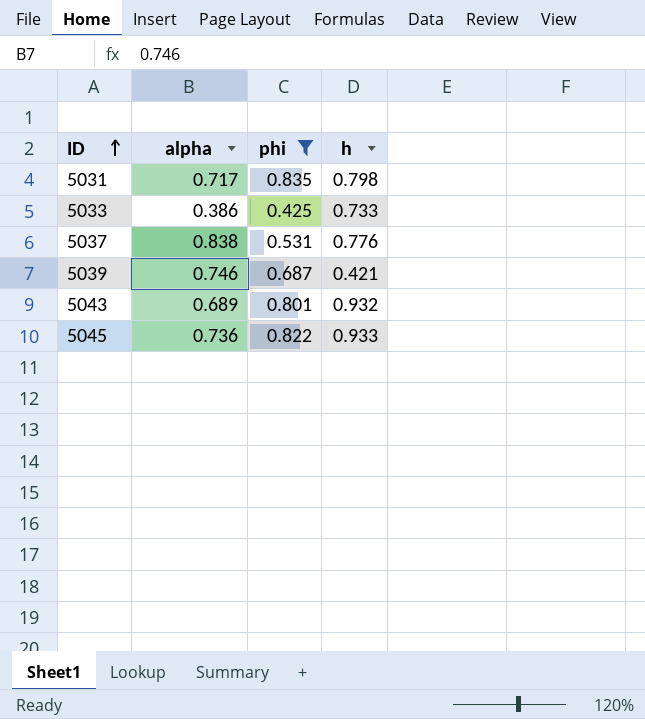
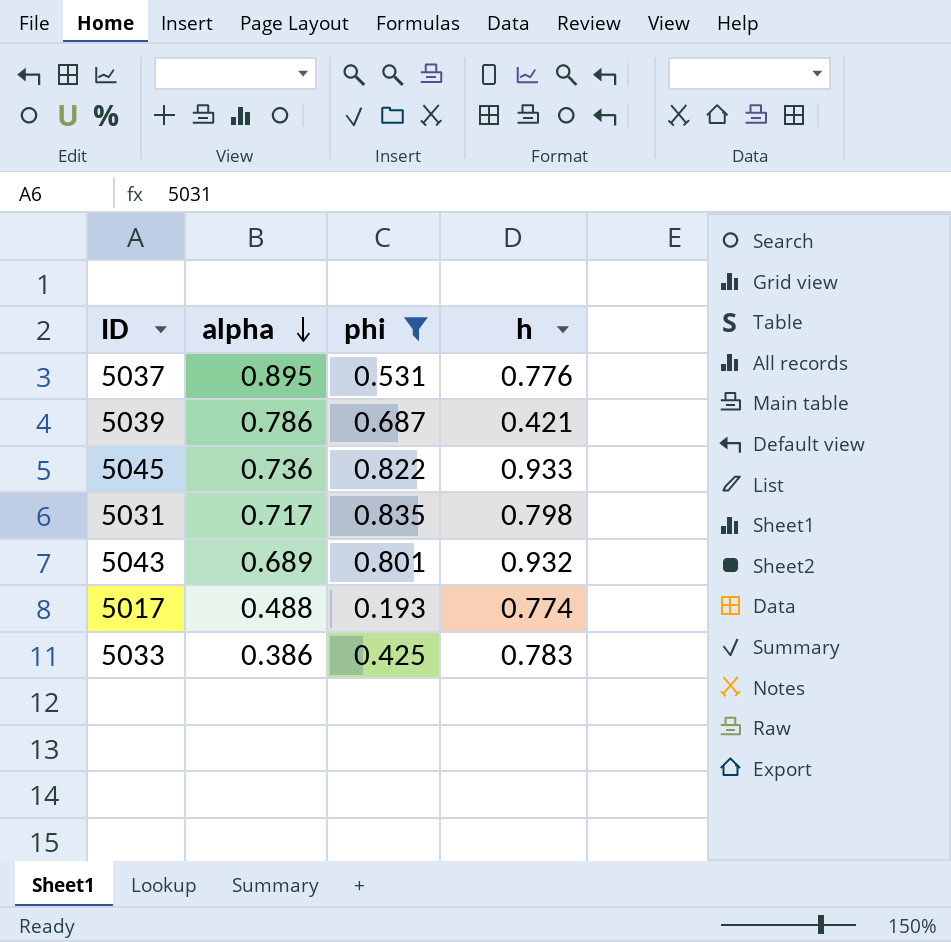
row order: ID ascending -> alpha descending
5037 | alpha: 0.838 -> 0.895
5039 | alpha: 0.746 -> 0.786
row 5017: none -> 0.488 | 0.193 | 0.774
5033 | h: 0.733 -> 0.783

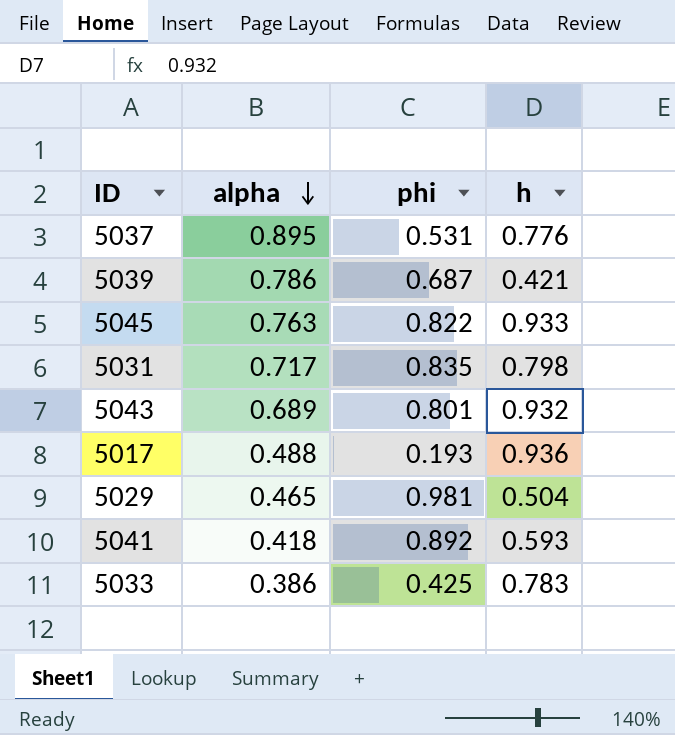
filter: phi <= 0.835 -> none
5045 | alpha: 0.736 -> 0.763
5017 | h: 0.774 -> 0.936

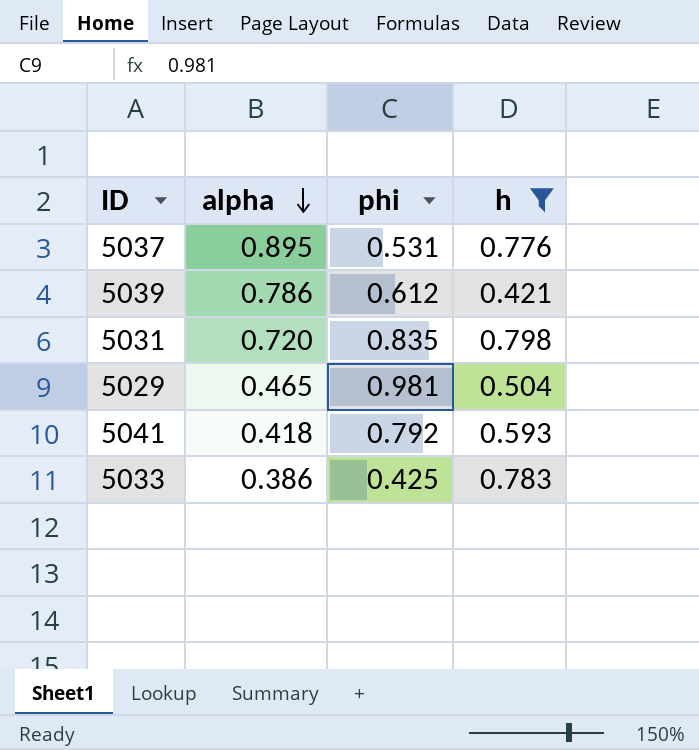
filter: none -> h <= 0.798
5039 | phi: 0.687 -> 0.612
5031 | alpha: 0.717 -> 0.720
5041 | phi: 0.892 -> 0.792

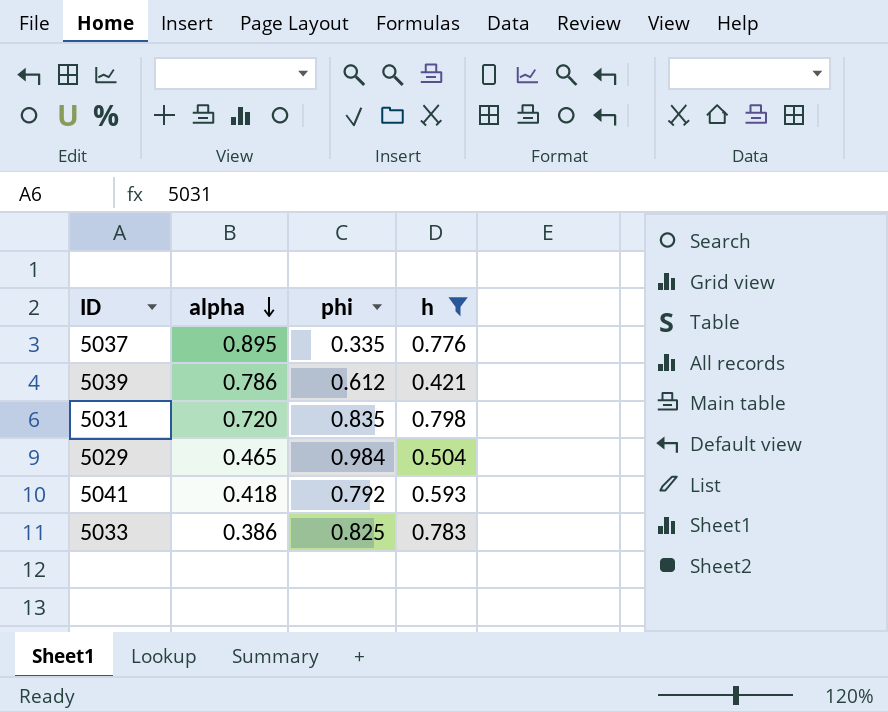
5037 | phi: 0.531 -> 0.335
5029 | phi: 0.981 -> 0.984
5033 | phi: 0.425 -> 0.825

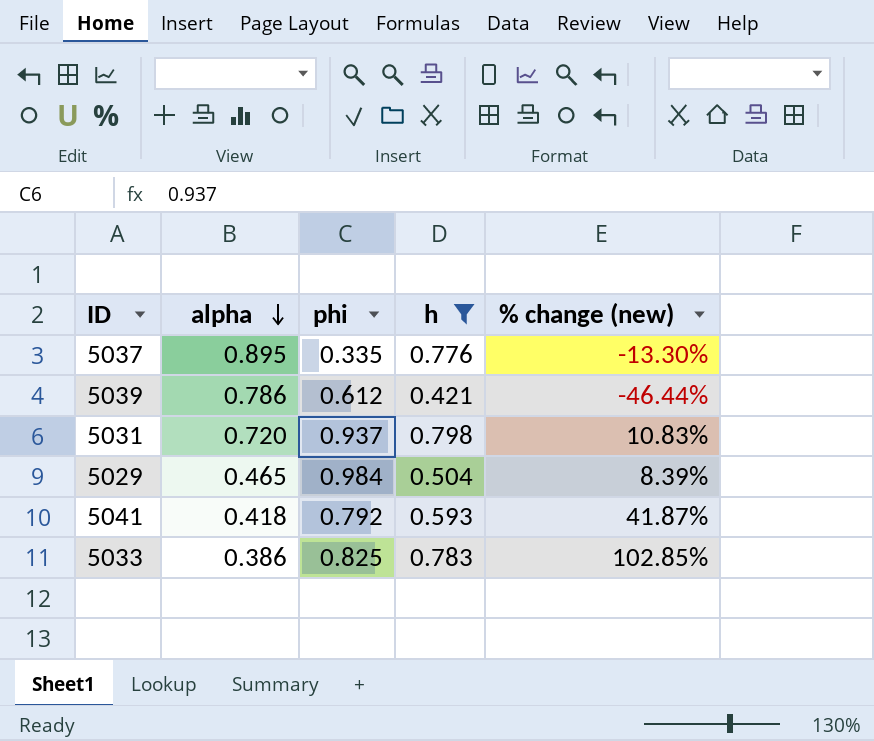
column % change (new) | formula: none -> ([h] - [alpha]) / [alpha]
5031 | phi: 0.835 -> 0.937

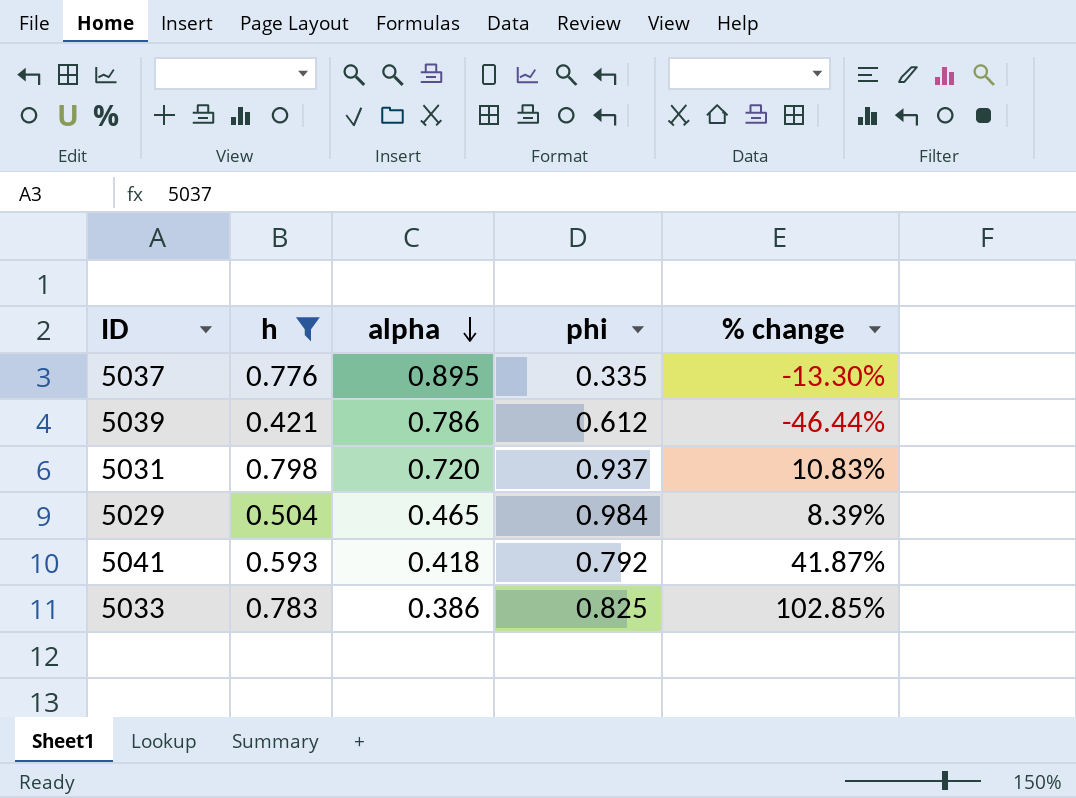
column h | position: 4 -> 2
column name: % change (new) -> % change

